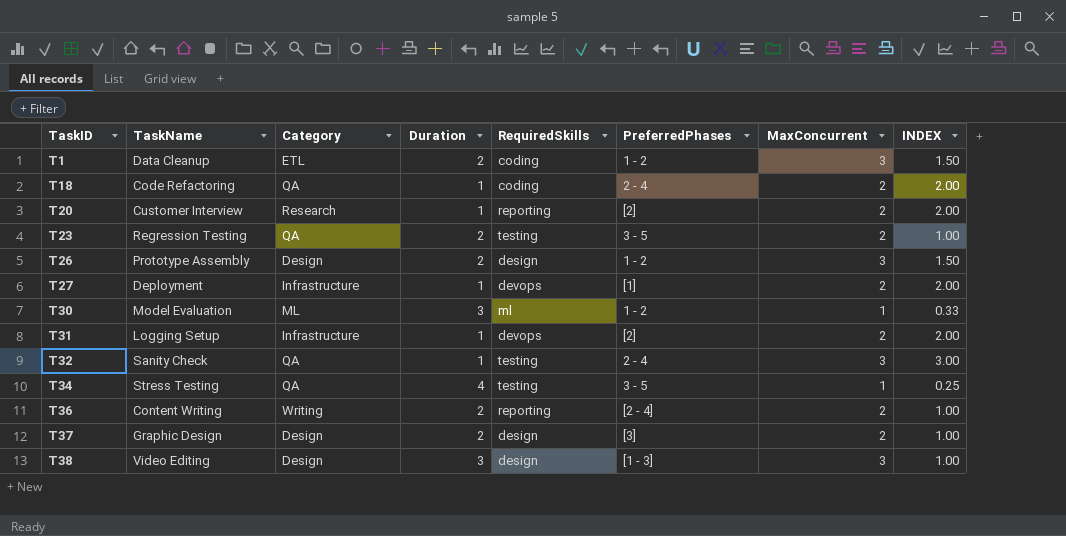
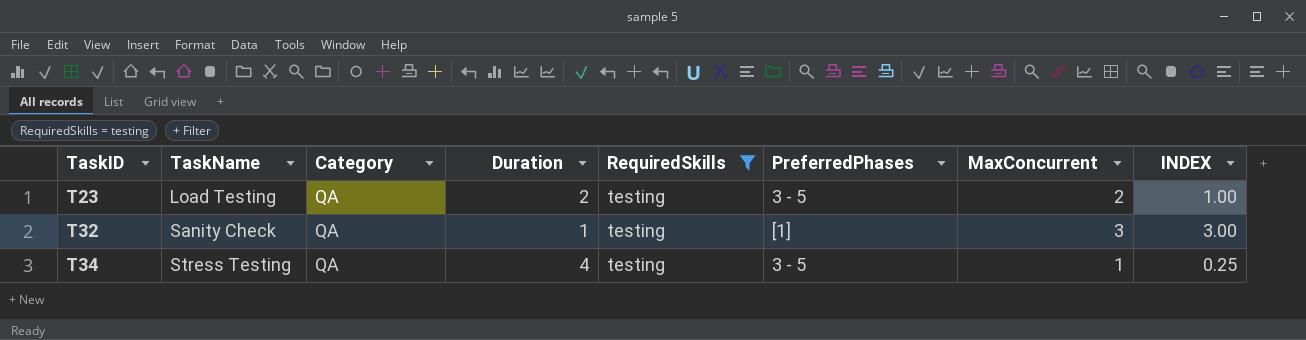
filter: none -> RequiredSkills = testing
T23 | TaskName: Regression Testing -> Load Testing
T32 | PreferredPhases: 2 - 4 -> [1]

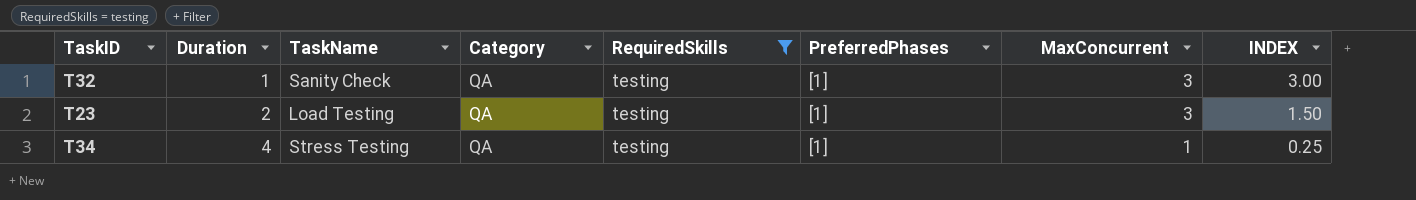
row order: TaskID ascending -> Duration ascending
column Duration | position: 4 -> 2
T23 | PreferredPhases: 3 - 5 -> [1]
T23 | MaxConcurrent: 2 -> 3
T23 | INDEX: 1.00 -> 1.50
T34 | PreferredPhases: 3 - 5 -> [1]

